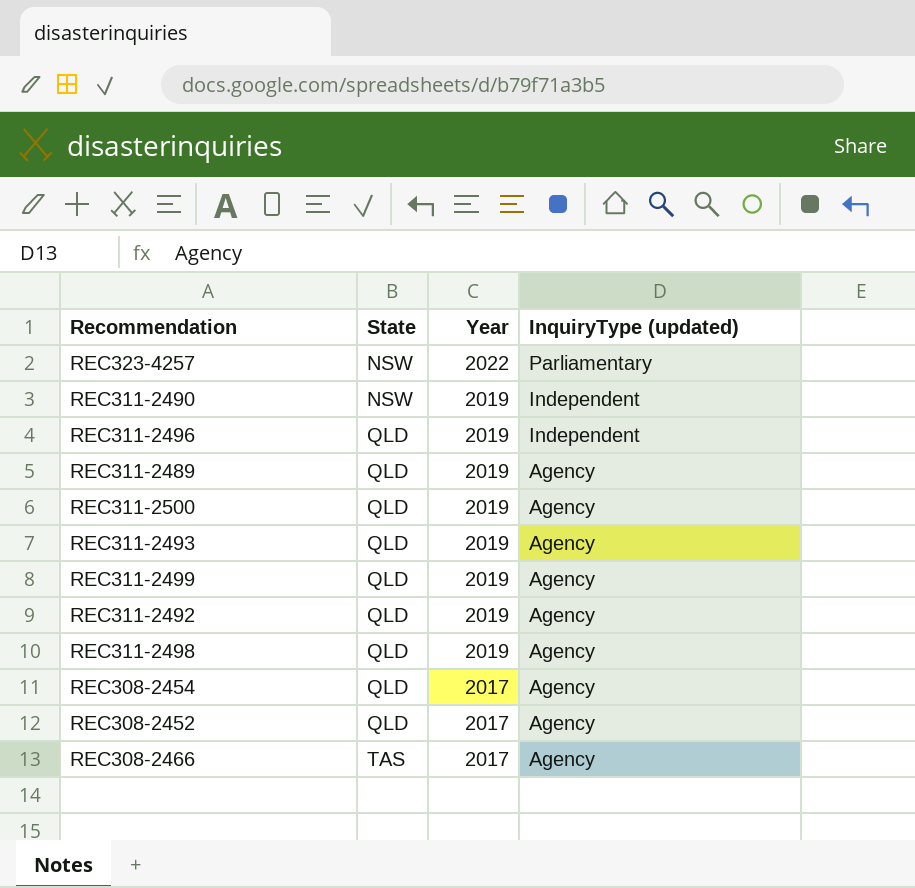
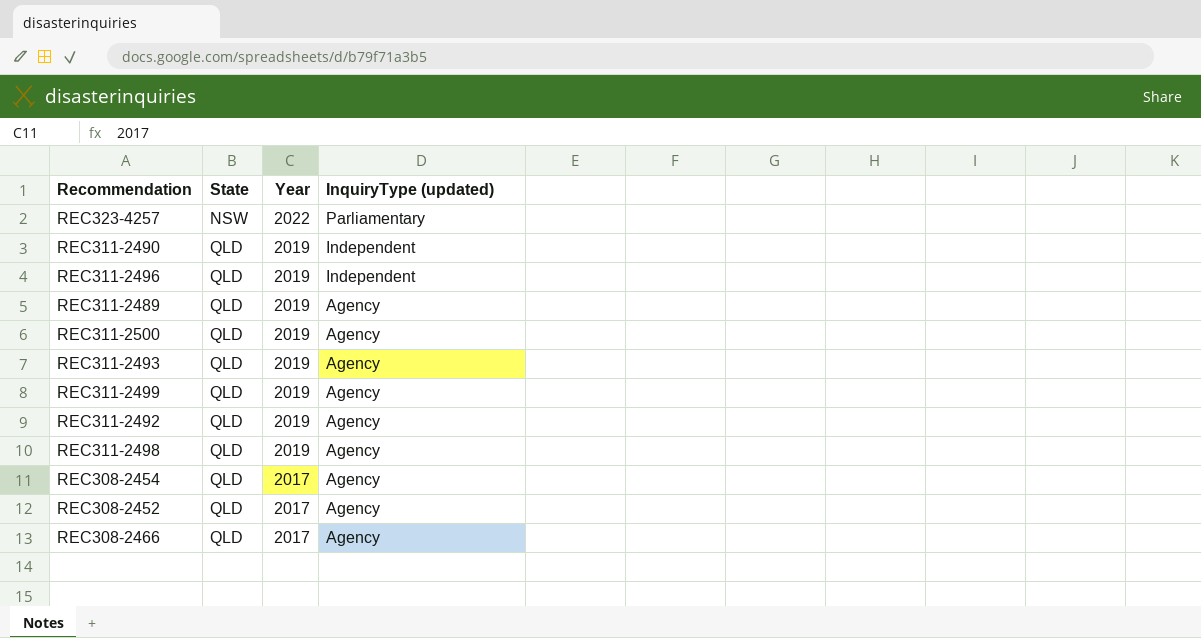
REC311-2490 | State: NSW -> QLD
REC308-2466 | State: TAS -> QLD

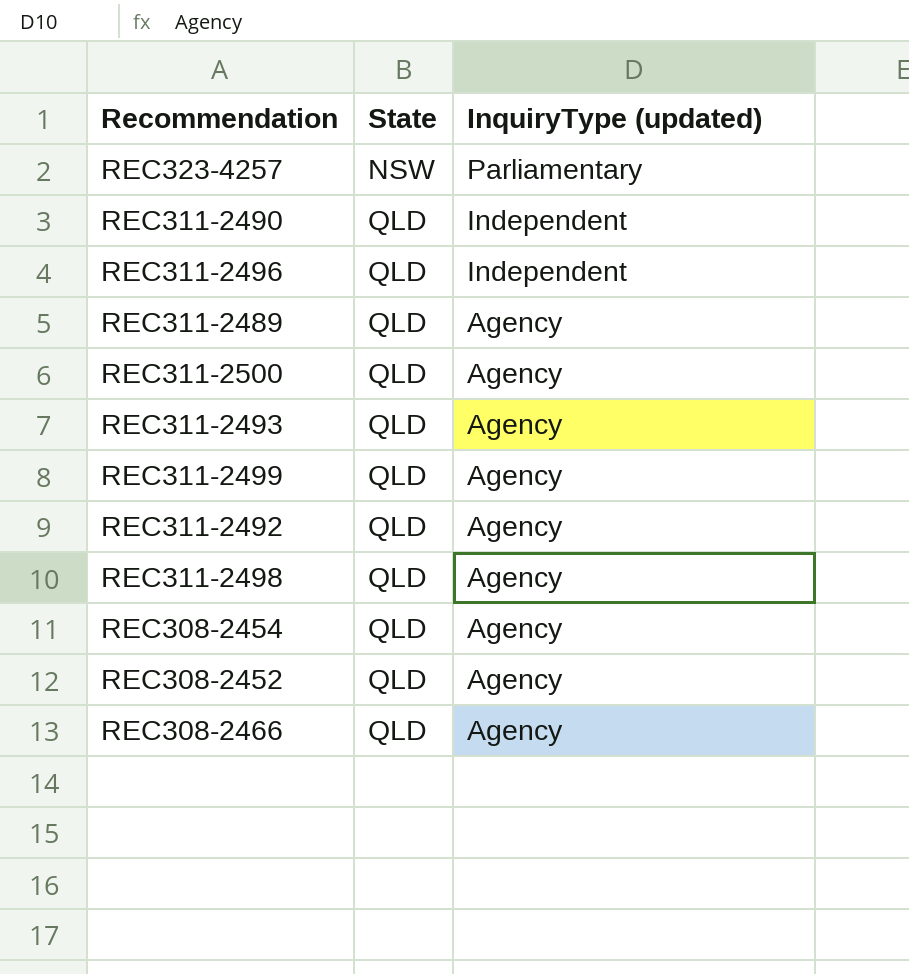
column Year | position: 3 -> none

